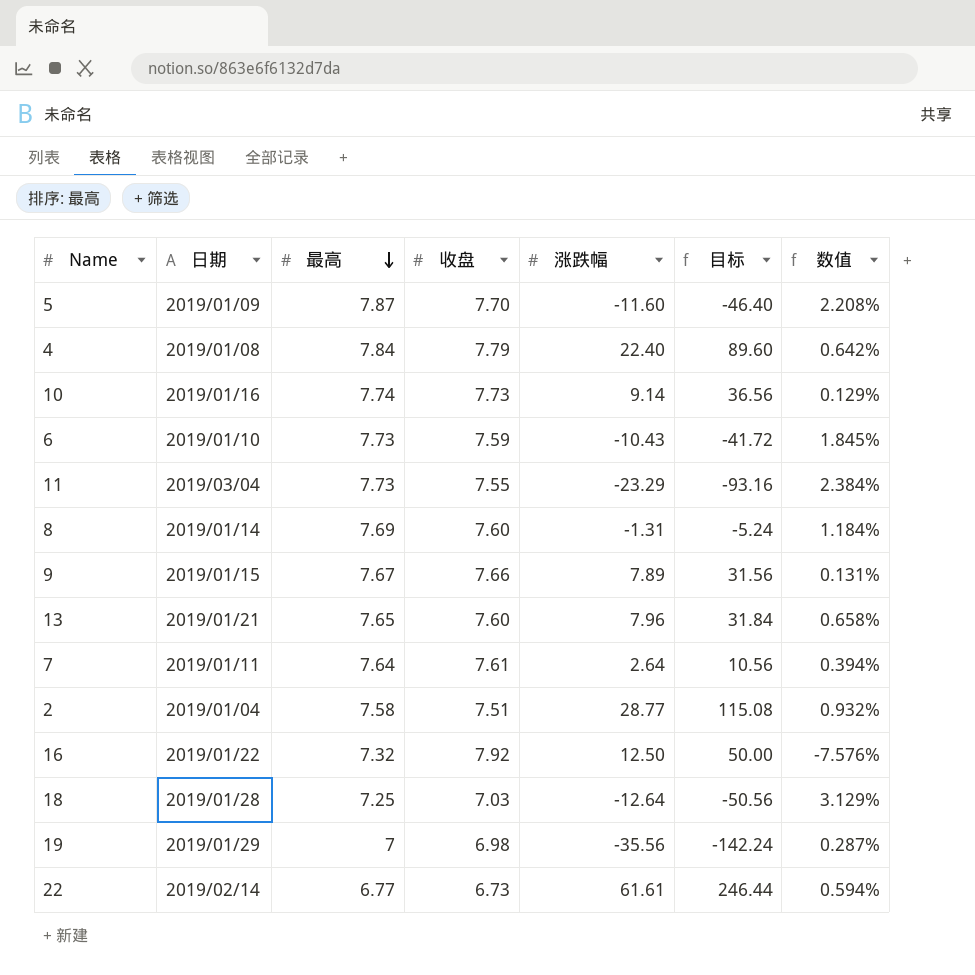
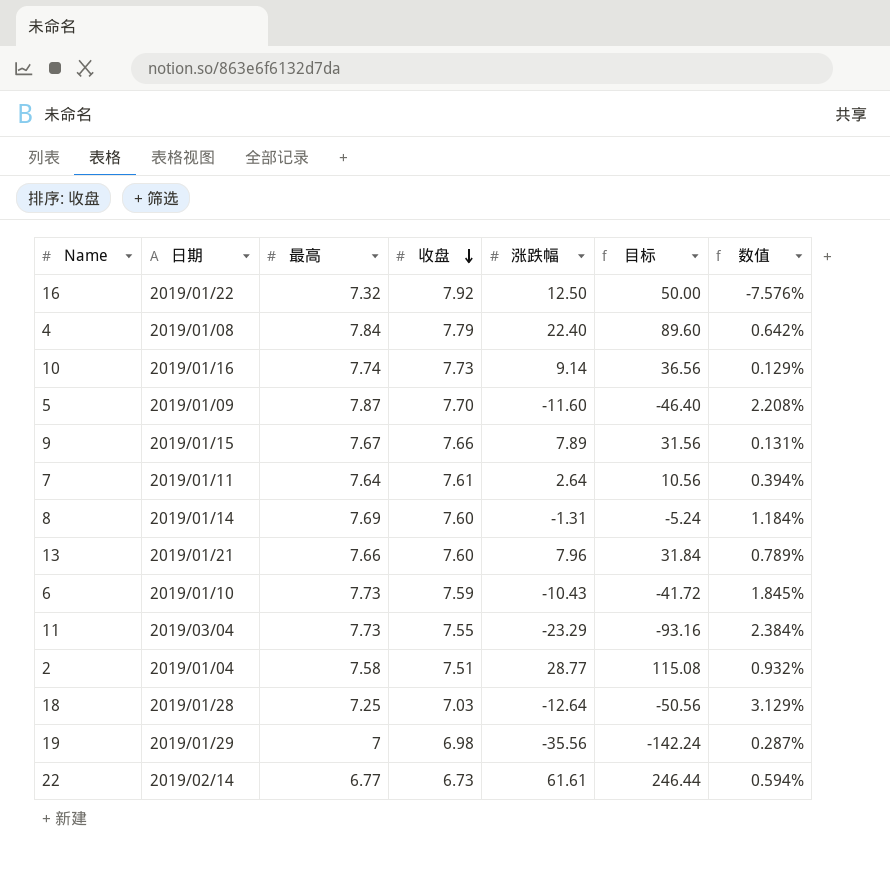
row order: 最高 descending -> 收盘 descending
13 | 最高: 7.65 -> 7.66
13 | 数值: 0.658% -> 0.789%

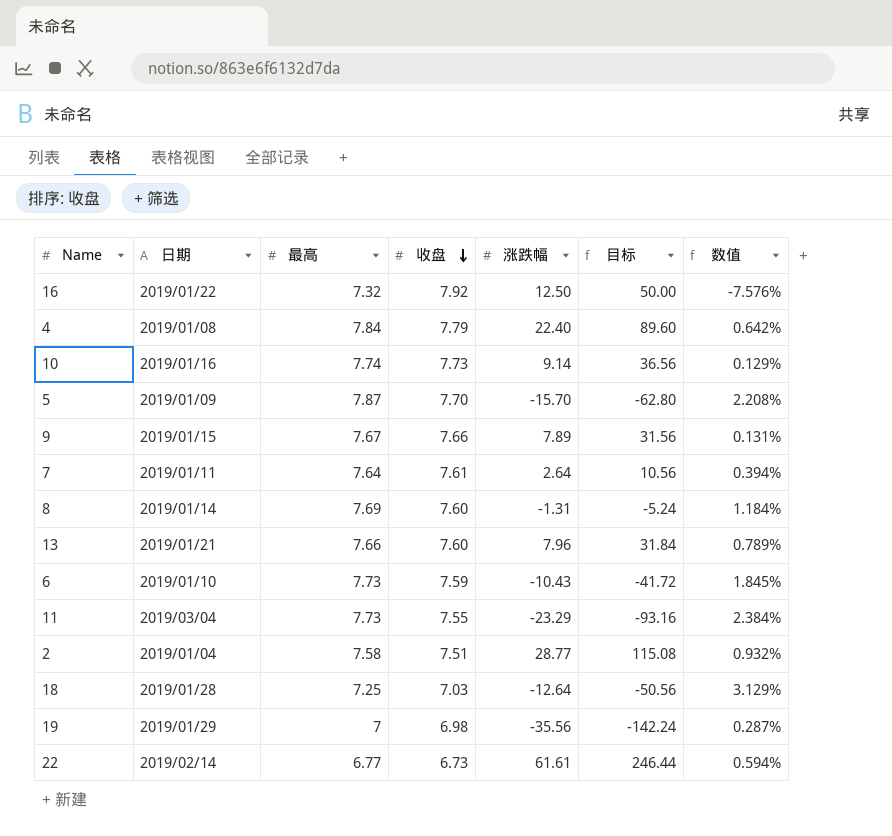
5 | 涨跌幅: -11.60 -> -15.70
5 | 目标: -46.40 -> -62.80

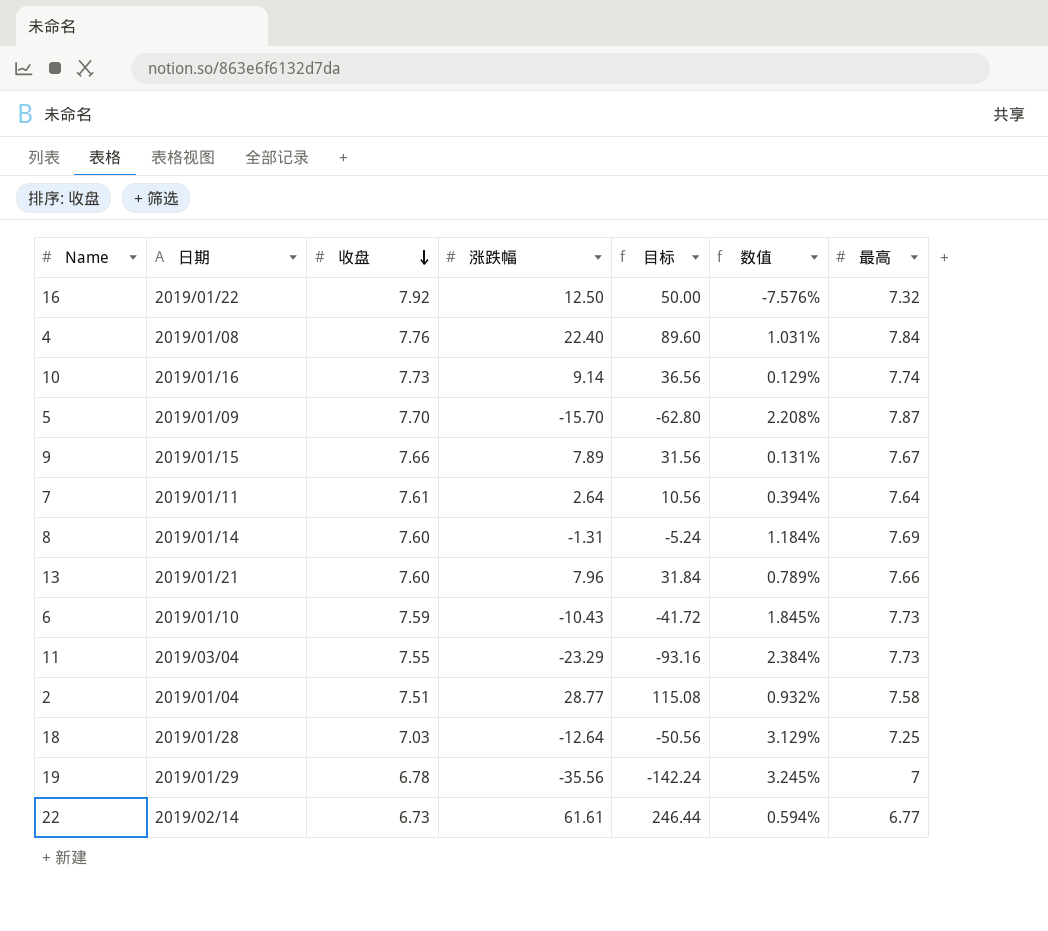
column 最高 | position: 3 -> 7
4 | 收盘: 7.79 -> 7.76
4 | 数值: 0.642% -> 1.031%
19 | 收盘: 6.98 -> 6.78
19 | 数值: 0.287% -> 3.245%

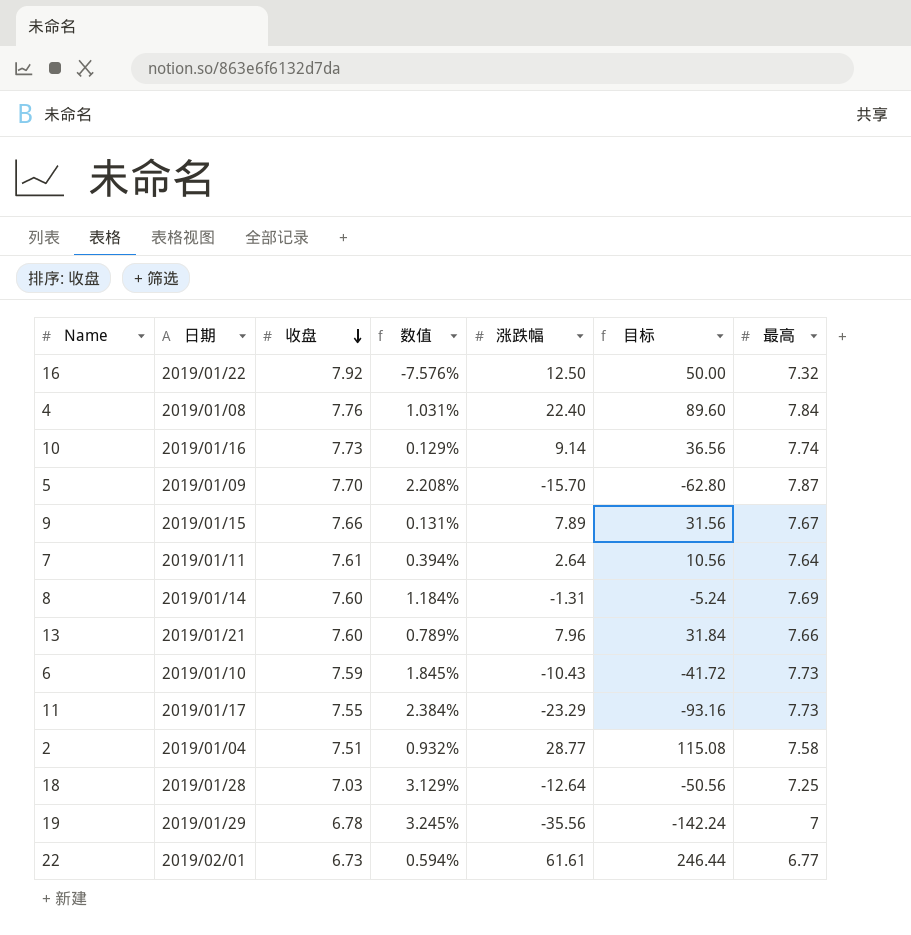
column 数值 | position: 6 -> 4
11 | 日期: 2019/03/04 -> 2019/01/17
22 | 日期: 2019/02/14 -> 2019/02/01

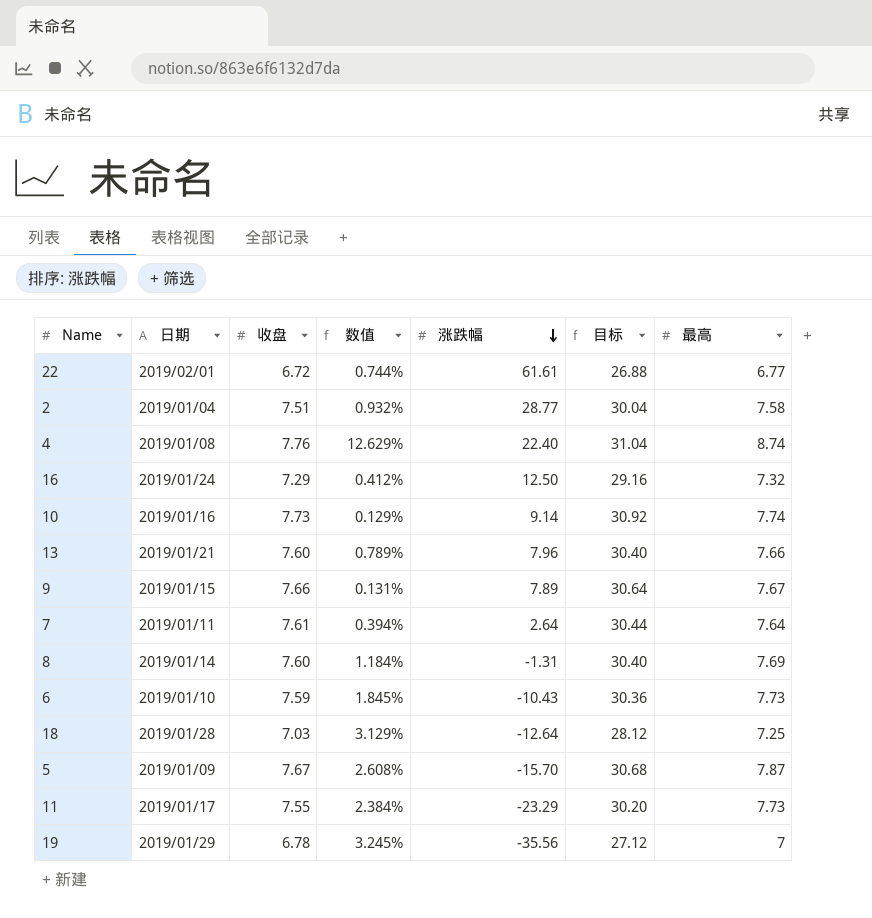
row order: 收盘 descending -> 涨跌幅 descending
column 目标 | formula: [涨跌幅] * 4 -> [收盘] * 4
22 | 收盘: 6.73 -> 6.72
22 | 数值: 0.594% -> 0.744%
4 | 数值: 1.031% -> 12.629%
4 | 最高: 7.84 -> 8.74
16 | 日期: 2019/01/22 -> 2019/01/24
16 | 收盘: 7.92 -> 7.29
16 | 数值: -7.576% -> 0.412%
5 | 收盘: 7.70 -> 7.67
5 | 数值: 2.208% -> 2.608%

